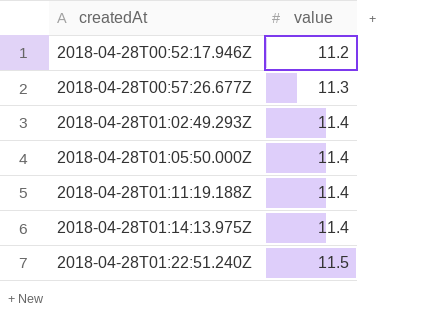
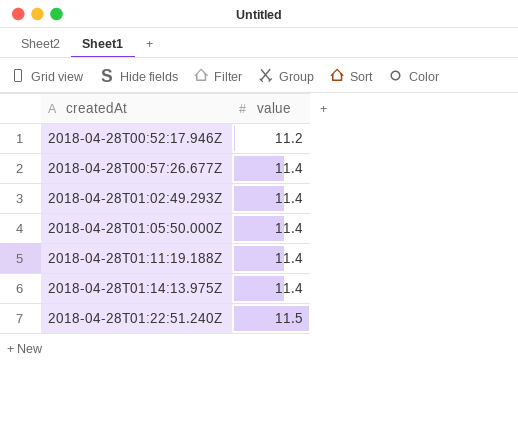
2018-04-28T00:57:26.677Z | value: 11.3 -> 11.4

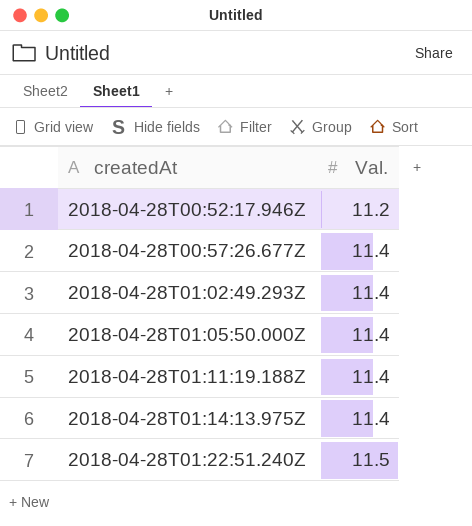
column name: value -> Val.

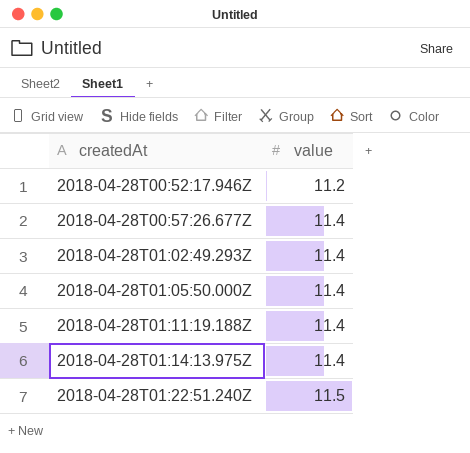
column name: Val. -> value

